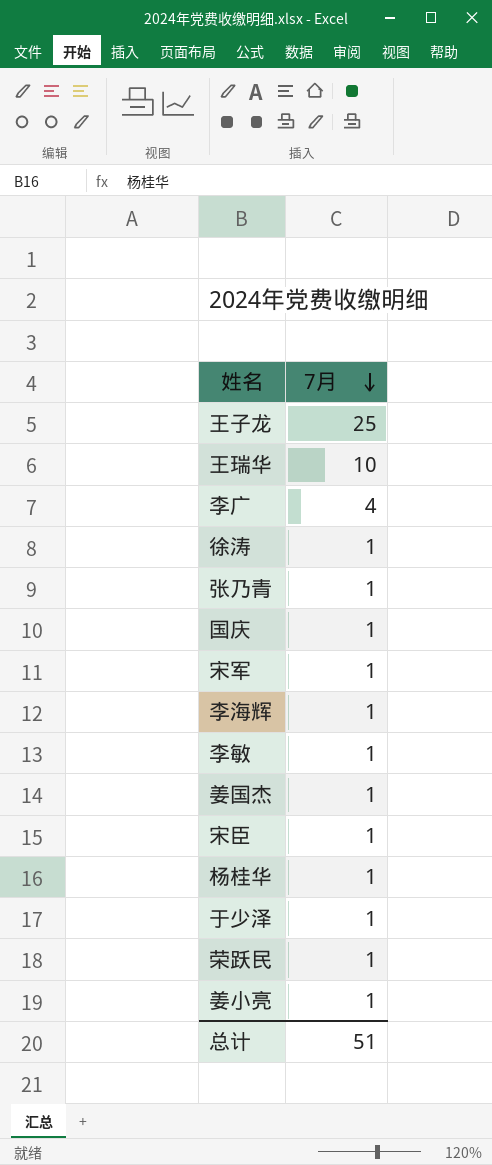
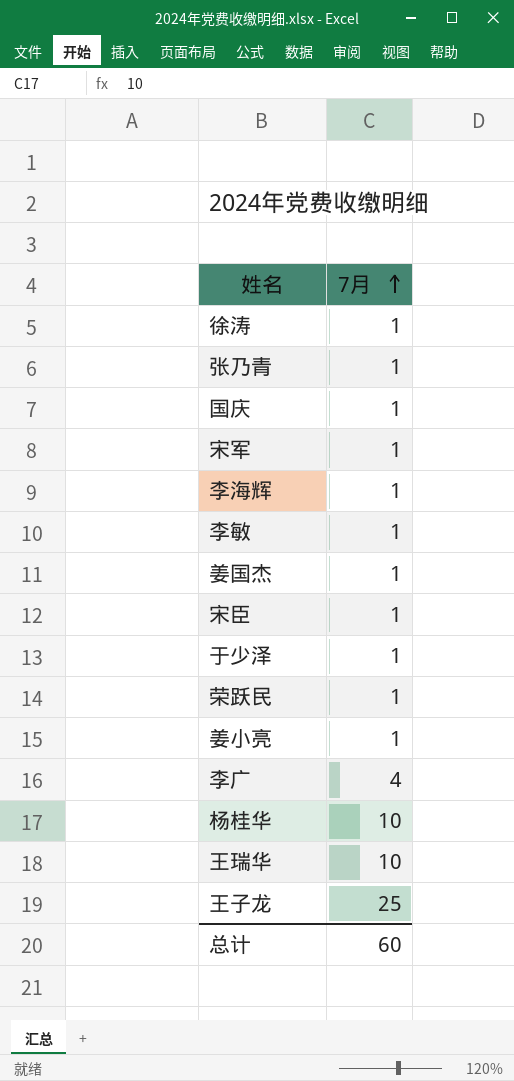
row order: 7月 descending -> 7月 ascending
杨桂华 | 7月: 1 -> 10
总计 | 7月: 51 -> 60

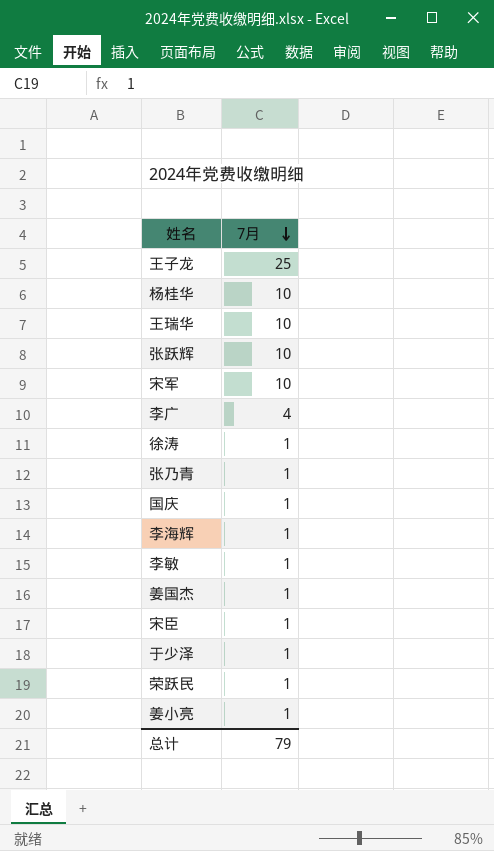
row order: 7月 ascending -> 7月 descending
row 张跃辉: none -> 10
宋军 | 7月: 1 -> 10
总计 | 7月: 60 -> 79

